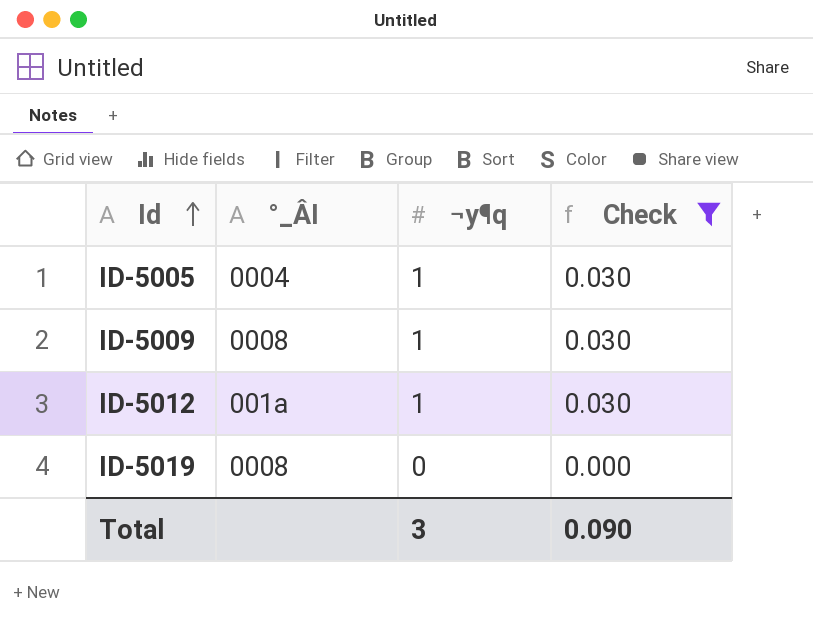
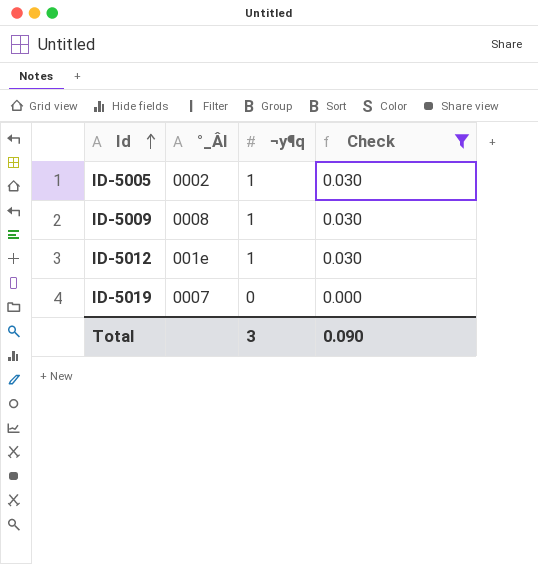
ID-5005 | °_ÂI: 0004 -> 0002
ID-5012 | °_ÂI: 001a -> 001e
ID-5019 | °_ÂI: 0008 -> 0007

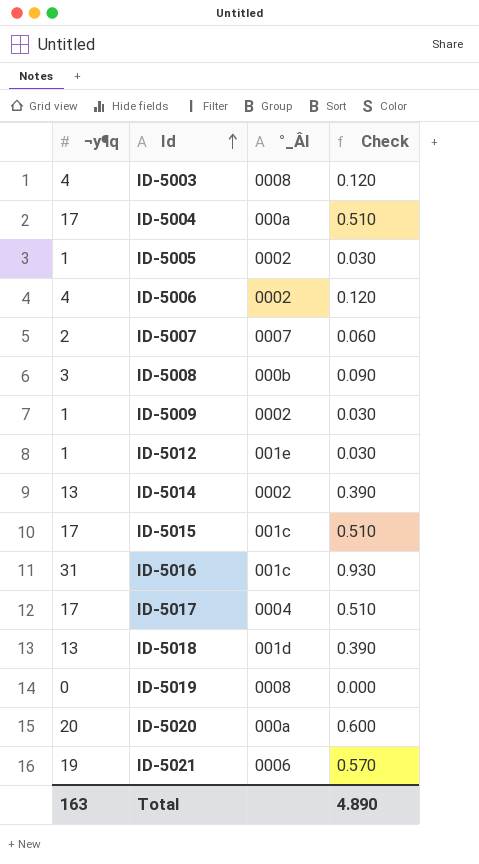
filter: Check <= 0.030 -> none
column ¬y¶q | position: 3 -> 1
ID-5009 | °_ÂI: 0008 -> 0002
ID-5019 | °_ÂI: 0007 -> 0008
Total | ¬y¶q: 3 -> 163
Total | Check: 0.090 -> 4.890

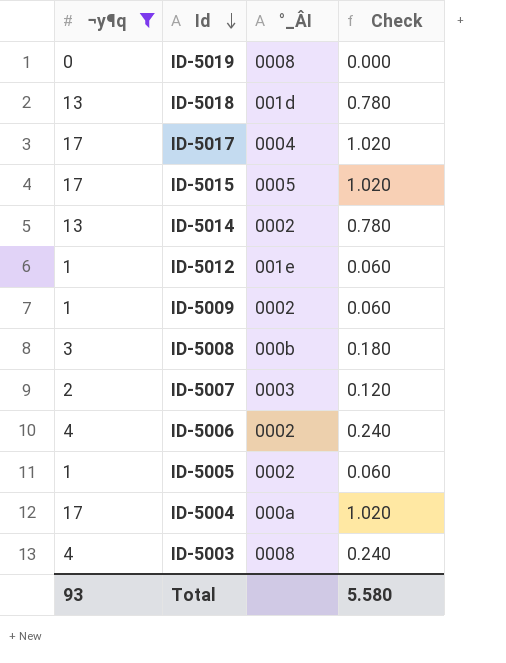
filter: none -> ¬y¶q <= 17
row order: Id ascending -> Id descending
column Check | formula: [¬y¶q] * 0.03 -> [¬y¶q] * 0.06
ID-5015 | °_ÂI: 001c -> 0005
ID-5007 | °_ÂI: 0007 -> 0003
Total | ¬y¶q: 163 -> 93
Total | Check: 4.890 -> 5.580

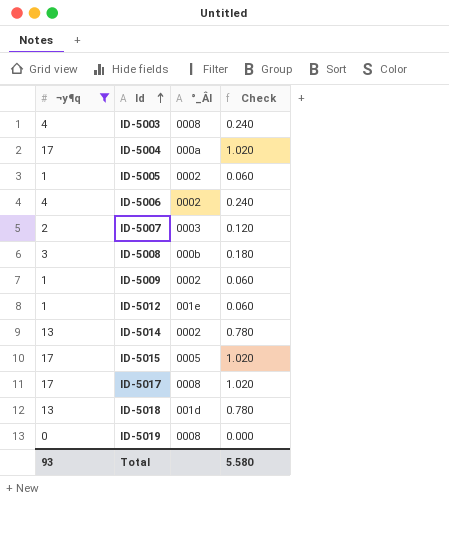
row order: Id descending -> Id ascending
ID-5017 | °_ÂI: 0004 -> 0008

